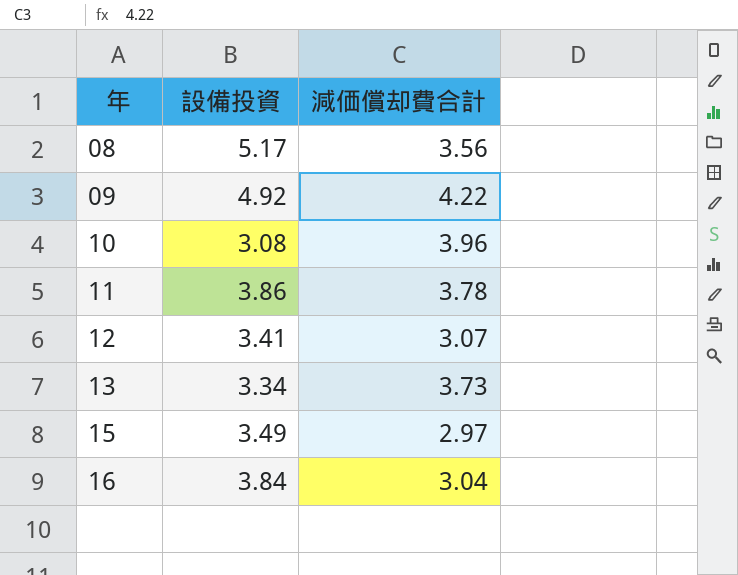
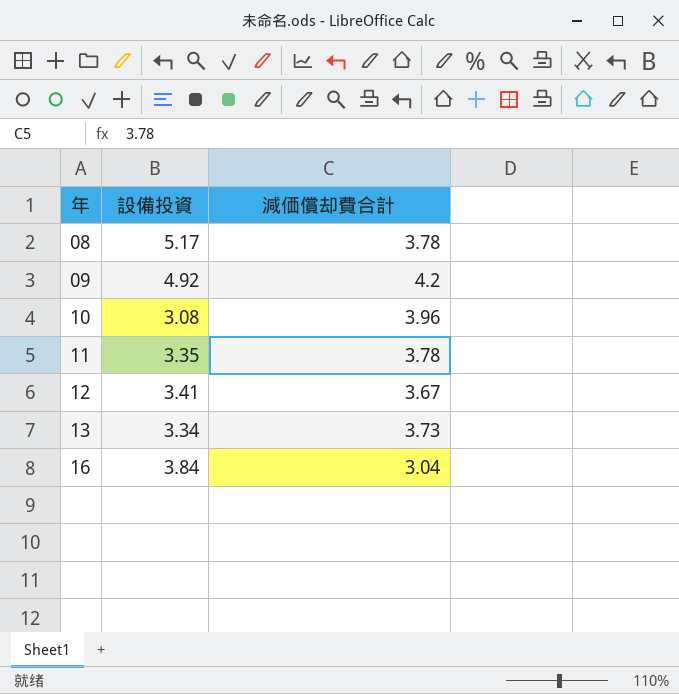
row 15: 3.49 | 2.97 -> none
08 | 減価償却費合計: 3.56 -> 3.78
09 | 減価償却費合計: 4.22 -> 4.2
11 | 設備投資: 3.86 -> 3.35
12 | 減価償却費合計: 3.07 -> 3.67

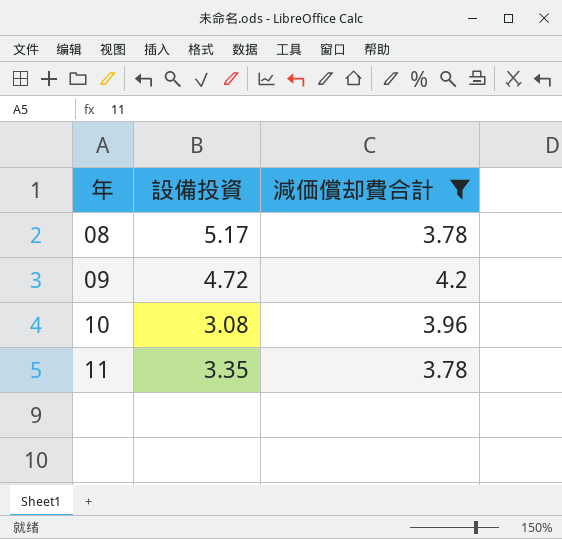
filter: none -> 減価償却費合計 >= 3.78
09 | 設備投資: 4.92 -> 4.72

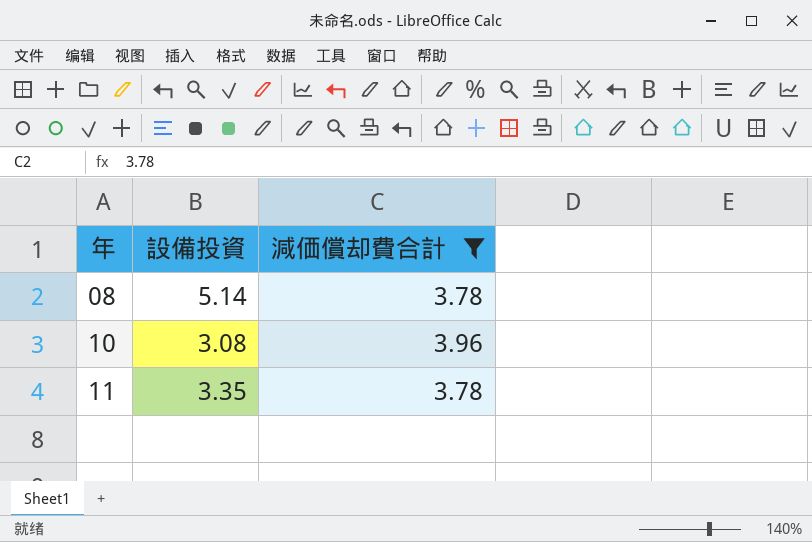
row 09: 4.72 | 4.2 -> none
08 | 設備投資: 5.17 -> 5.14

